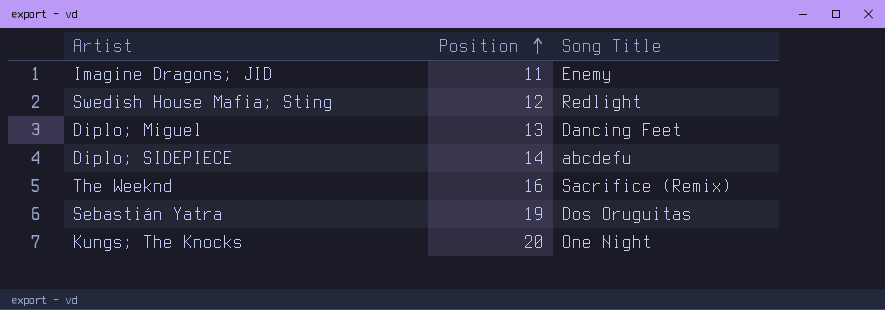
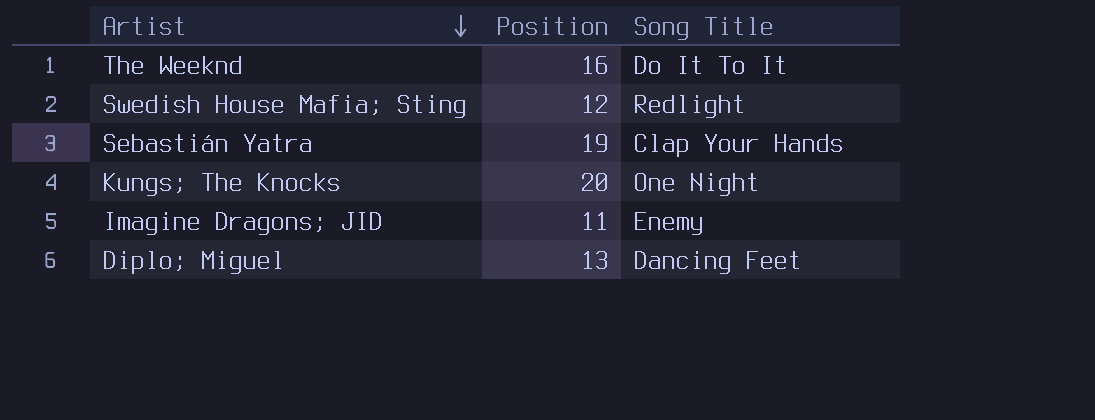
row order: Position ascending -> Artist descending
row Diplo; SIDEPIECE: 14 | abcdefu -> none
The Weeknd | Song Title: Sacrifice (Remix) -> Do It To It
Sebastián Yatra | Song Title: Dos Oruguitas -> Clap Your Hands

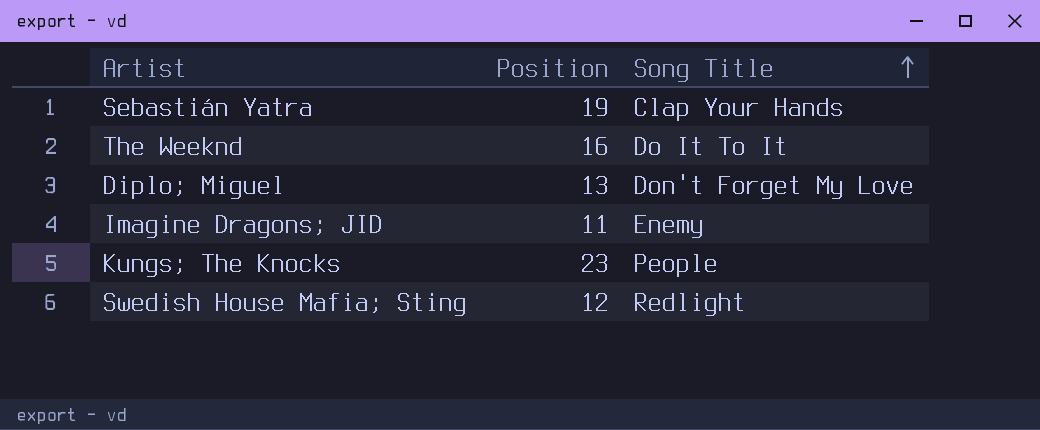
row order: Artist descending -> Song Title ascending
Diplo; Miguel | Song Title: Dancing Feet -> Don't Forget My Love
Kungs; The Knocks | Position: 20 -> 23
Kungs; The Knocks | Song Title: One Night -> People

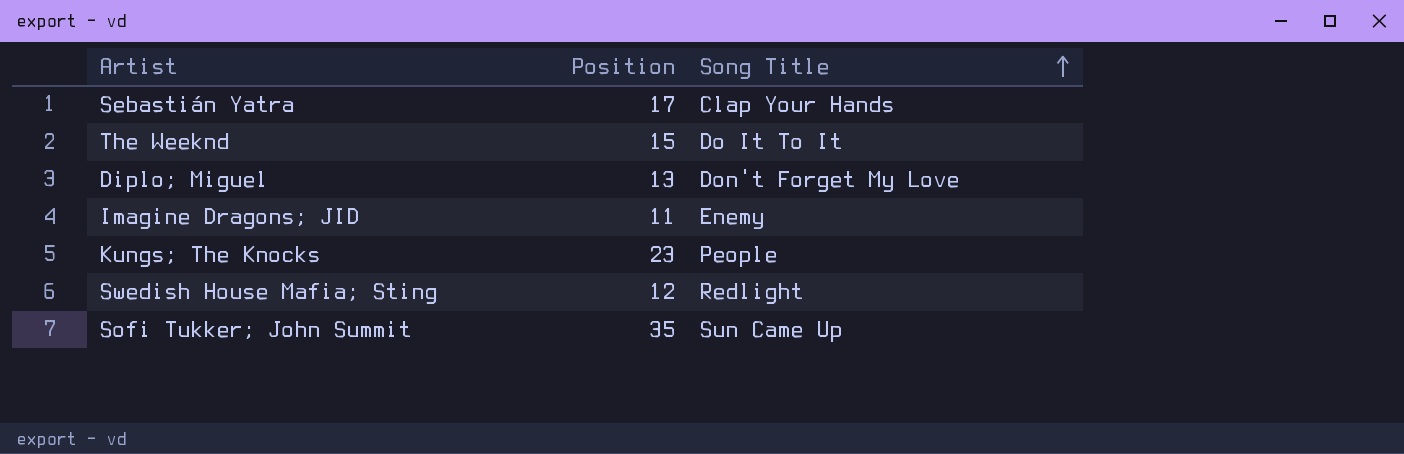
Sebastián Yatra | Position: 19 -> 17
The Weeknd | Position: 16 -> 15
row Sofi Tukker; John Summit: none -> 35 | Sun Came Up

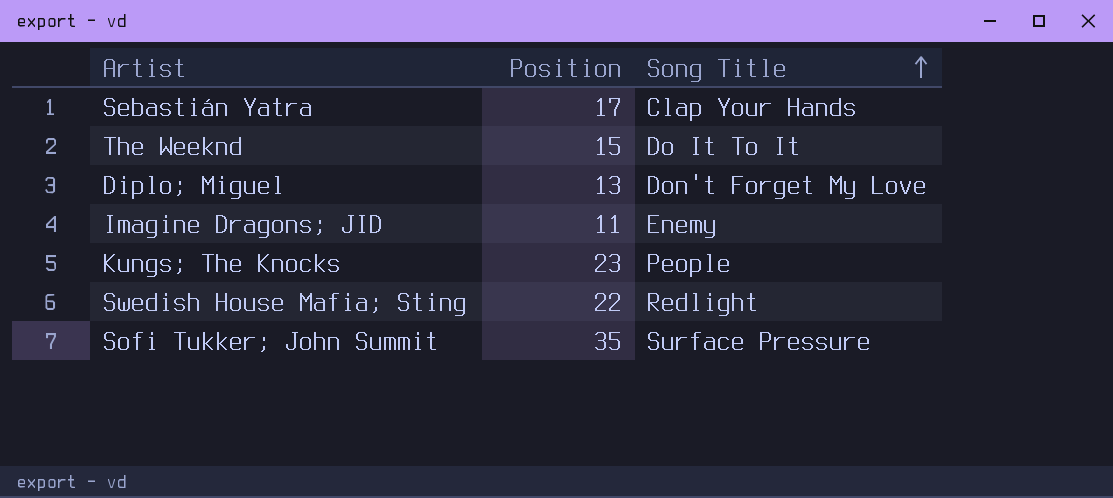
Swedish House Mafia; Sting | Position: 12 -> 22
Sofi Tukker; John Summit | Song Title: Sun Came Up -> Surface Pressure

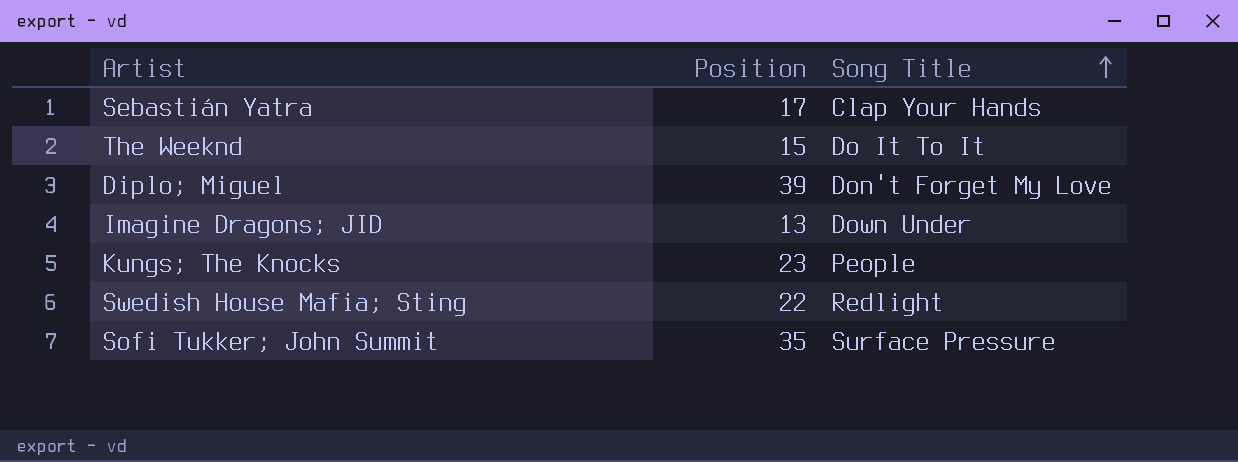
Diplo; Miguel | Position: 13 -> 39
Imagine Dragons; JID | Position: 11 -> 13
Imagine Dragons; JID | Song Title: Enemy -> Down Under

